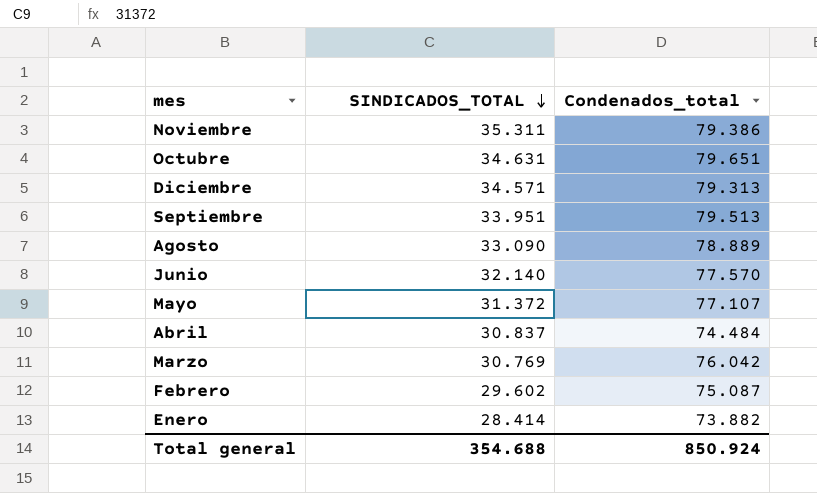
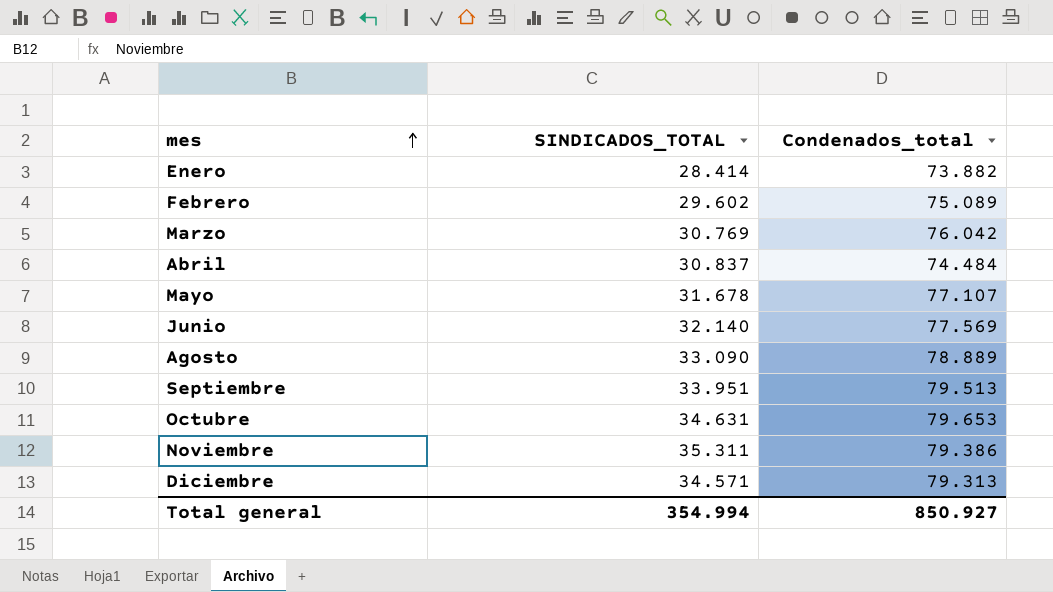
row order: SINDICADOS_TOTAL descending -> mes ascending
Febrero | Condenados_total: 75.087 -> 75.089
Mayo | SINDICADOS_TOTAL: 31.372 -> 31.678
Junio | Condenados_total: 77.570 -> 77.569
Octubre | Condenados_total: 79.651 -> 79.653
Total general | SINDICADOS_TOTAL: 354.688 -> 354.994
Total general | Condenados_total: 850.924 -> 850.927

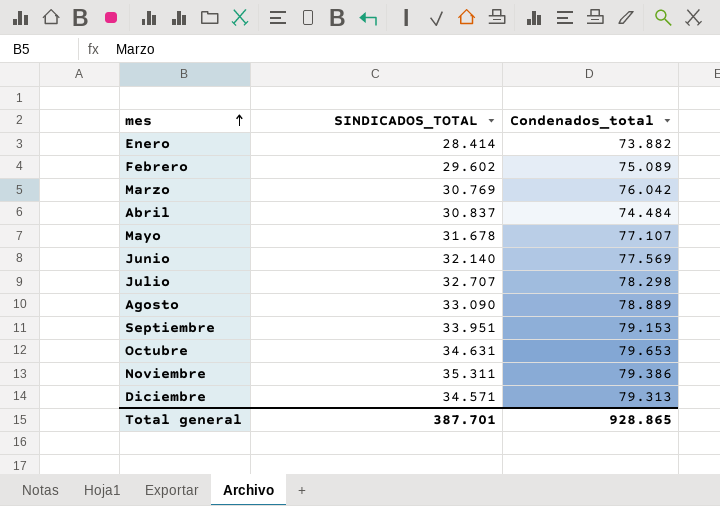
row Julio: none -> 32.707 | 78.298
Septiembre | Condenados_total: 79.513 -> 79.153
Total general | SINDICADOS_TOTAL: 354.994 -> 387.701
Total general | Condenados_total: 850.927 -> 928.865

